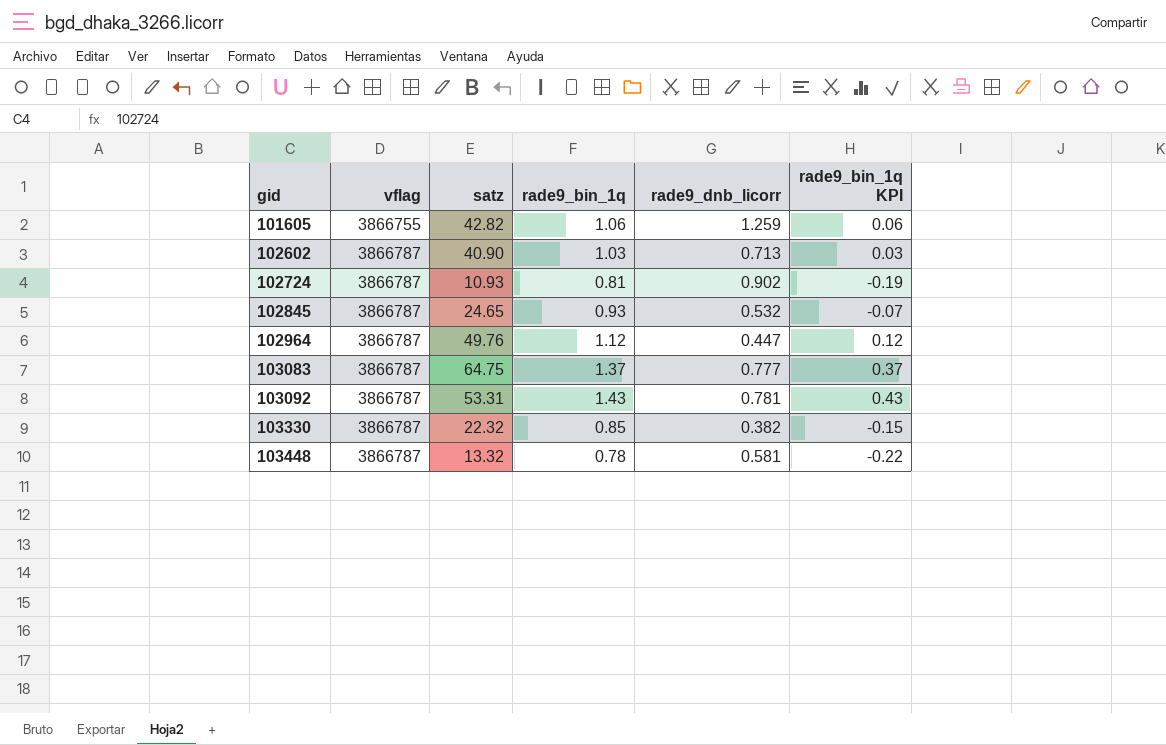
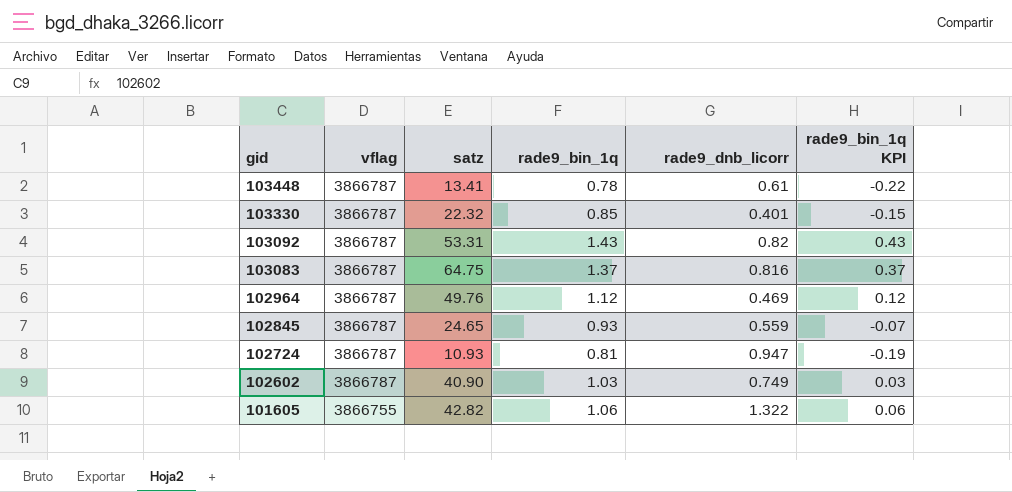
row order: gid ascending -> gid descending
103448 | satz: 13.32 -> 13.41
103448 | rade9_dnb_licorr: 0.581 -> 0.61
103330 | rade9_dnb_licorr: 0.382 -> 0.401
103092 | rade9_dnb_licorr: 0.781 -> 0.82
103083 | rade9_dnb_licorr: 0.777 -> 0.816
102964 | rade9_dnb_licorr: 0.447 -> 0.469
102845 | rade9_dnb_licorr: 0.532 -> 0.559
102724 | rade9_dnb_licorr: 0.902 -> 0.947
102602 | rade9_dnb_licorr: 0.713 -> 0.749
101605 | rade9_dnb_licorr: 1.259 -> 1.322

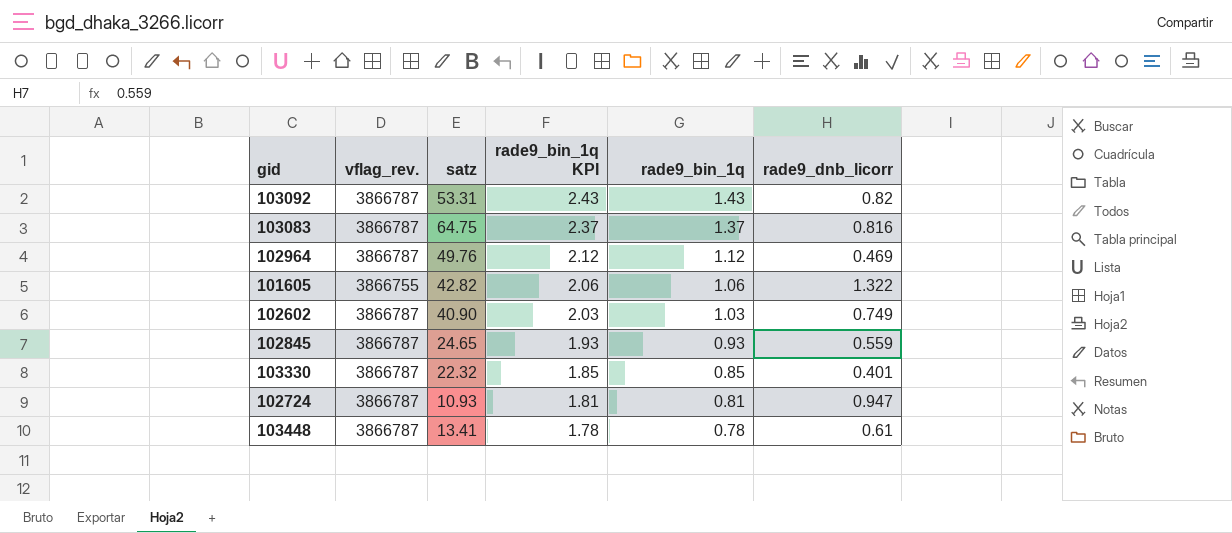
row order: gid descending -> rade9_bin_1q KPI descending
column name: vflag -> vflag_rev.
column rade9_bin_1q KPI | formula: [rade9_bin_1q] - 1 -> [rade9_bin_1q] + 1
column rade9_bin_1q KPI | position: 6 -> 4

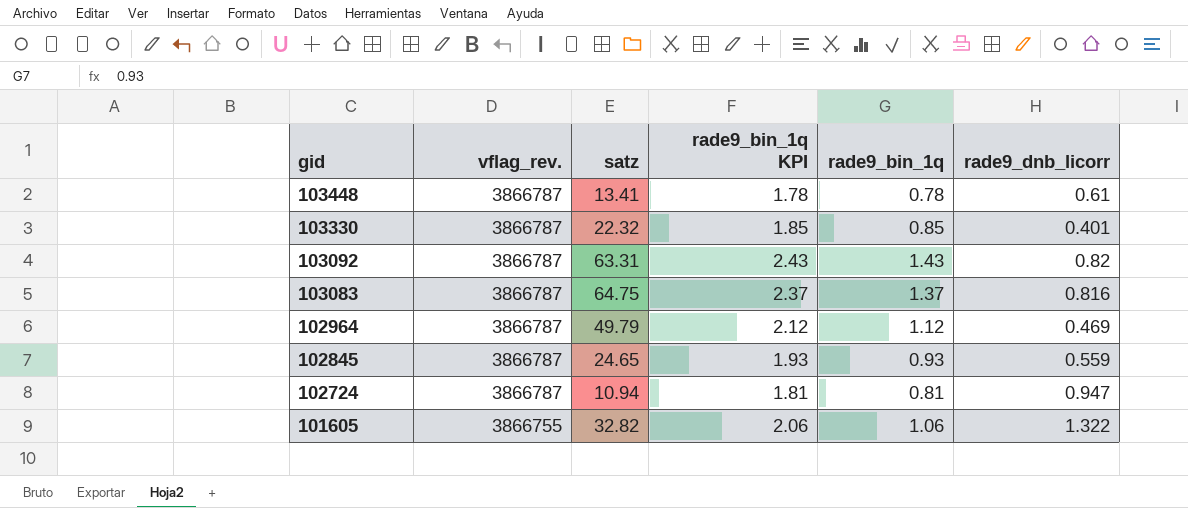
row order: rade9_bin_1q KPI descending -> gid descending
row 102602: 3866787 | 40.90 | 2.03 | 1.03 | 0.749 -> none
103092 | satz: 53.31 -> 63.31
102964 | satz: 49.76 -> 49.79
102724 | satz: 10.93 -> 10.94
101605 | satz: 42.82 -> 32.82

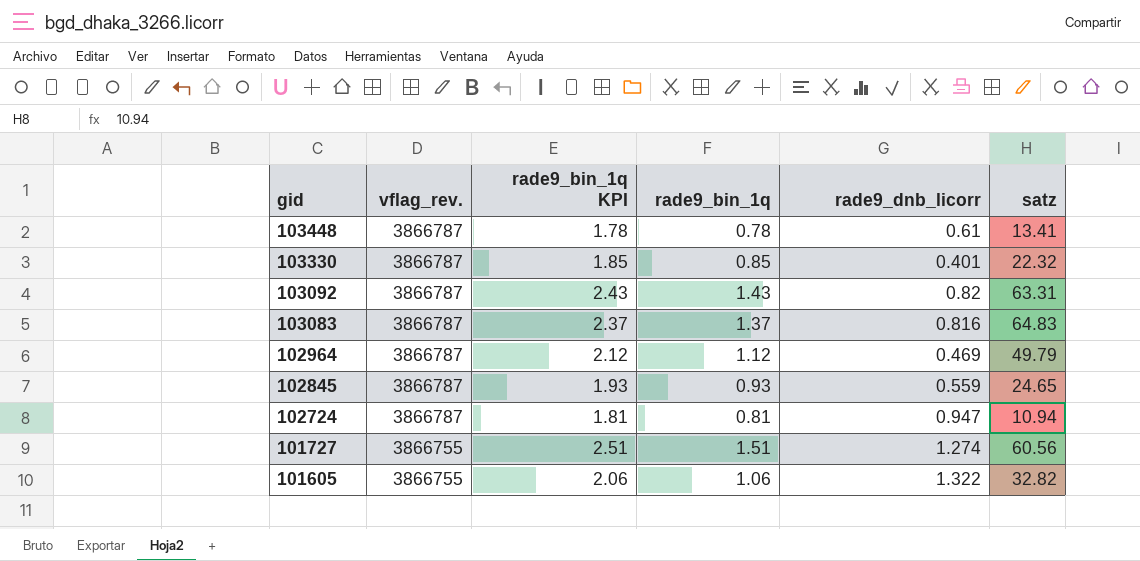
column satz | position: 3 -> 6
103083 | satz: 64.75 -> 64.83
row 101727: none -> 3866755 | 2.51 | 1.51 | 1.274 | 60.56

